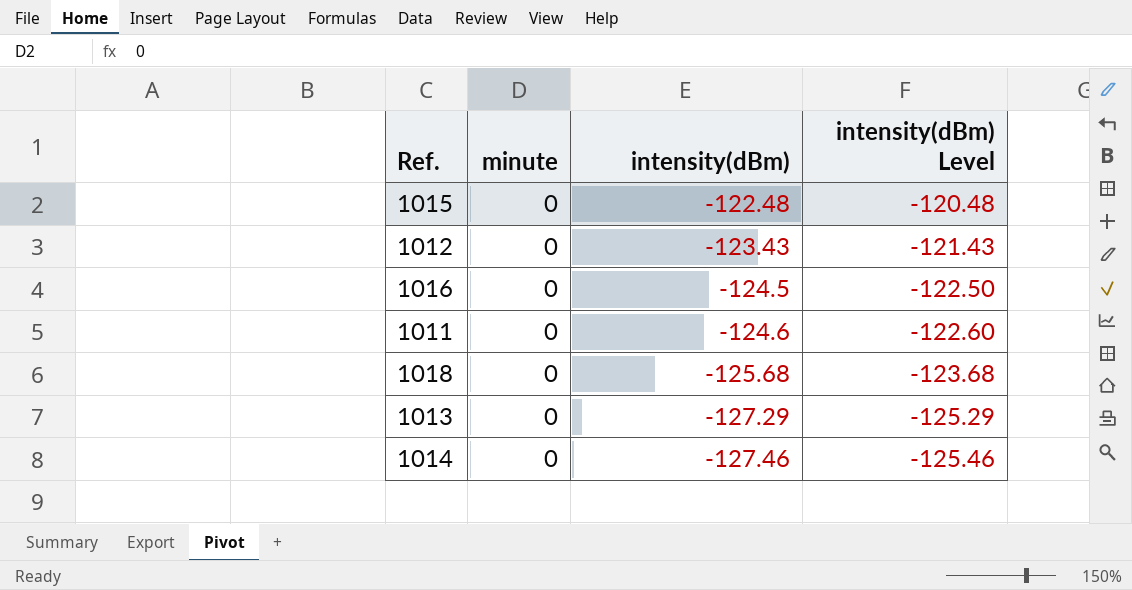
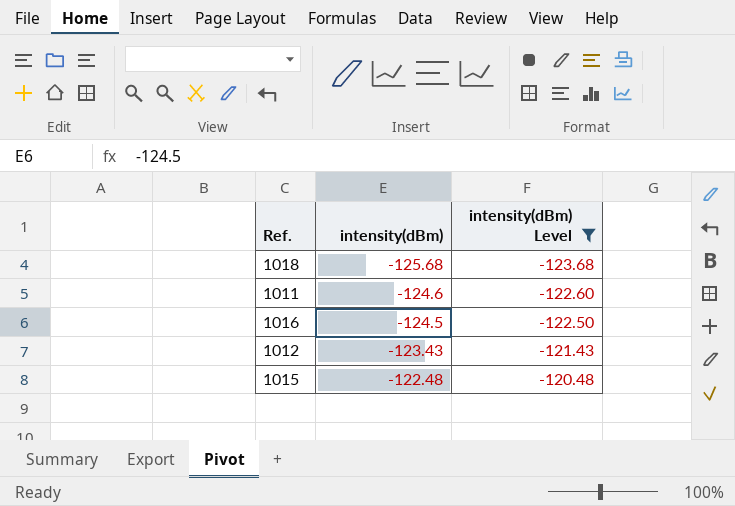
filter: none -> intensity(dBm) Level >= -123.68
row order: intensity(dBm) descending -> intensity(dBm) ascending
column minute | position: 2 -> none

